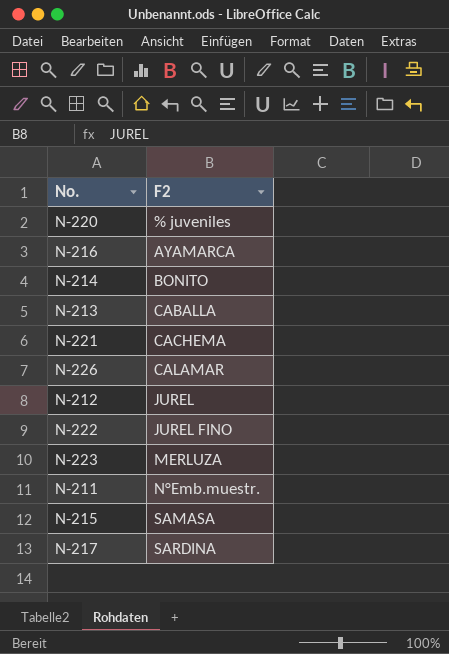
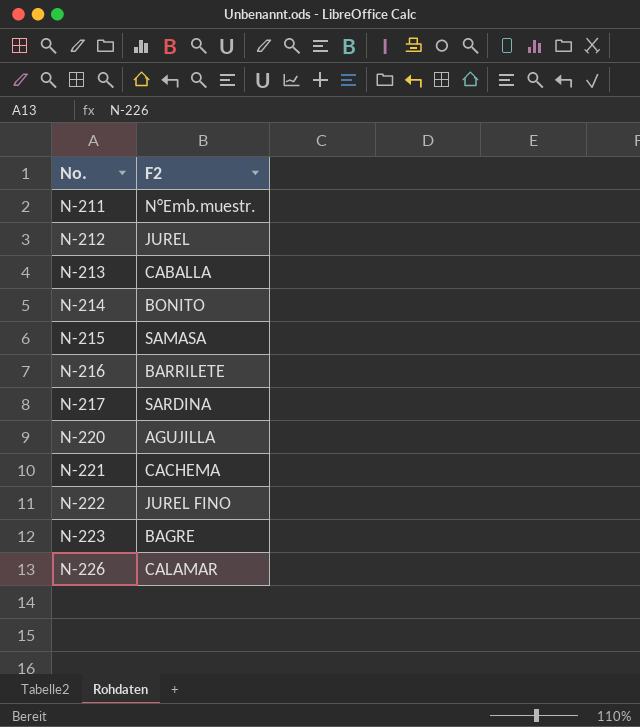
row order: F2 ascending -> No. ascending
N-216 | F2: AYAMARCA -> BARRILETE
N-220 | F2: % juveniles -> AGUJILLA
N-223 | F2: MERLUZA -> BAGRE

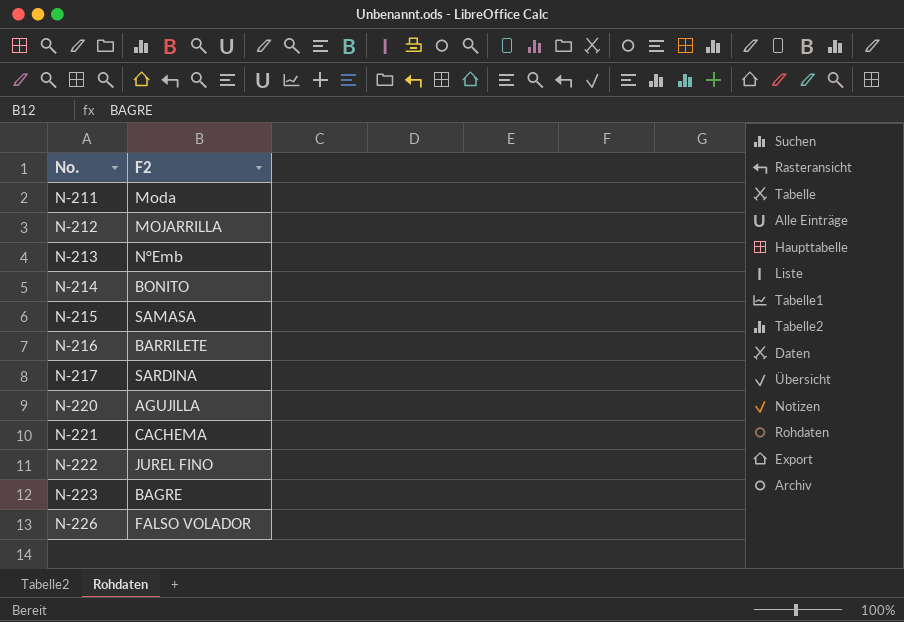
N-211 | F2: N°Emb.muestr. -> Moda
N-212 | F2: JUREL -> MOJARRILLA
N-213 | F2: CABALLA -> N°Emb
N-226 | F2: CALAMAR -> FALSO VOLADOR

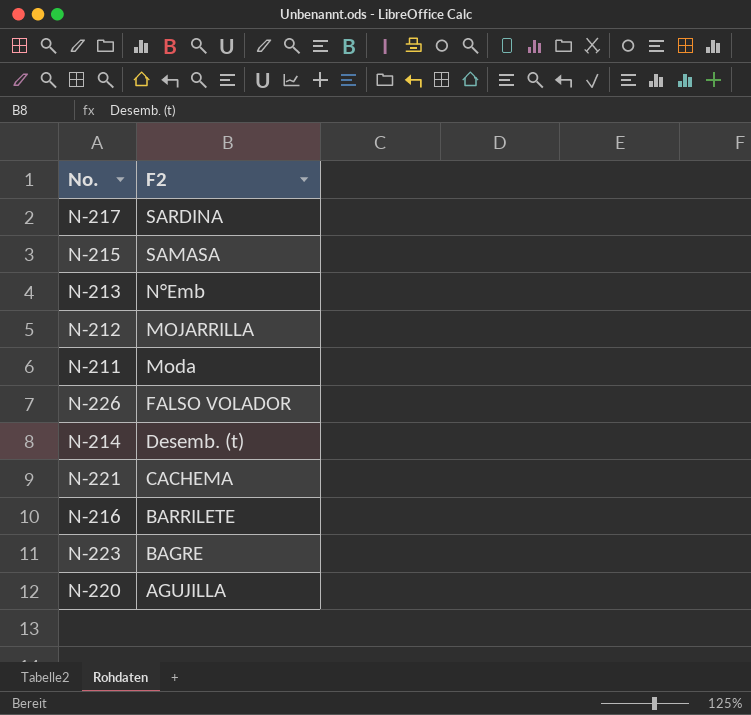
row order: No. ascending -> F2 descending
row N-222: JUREL FINO -> none
N-214 | F2: BONITO -> Desemb. (t)

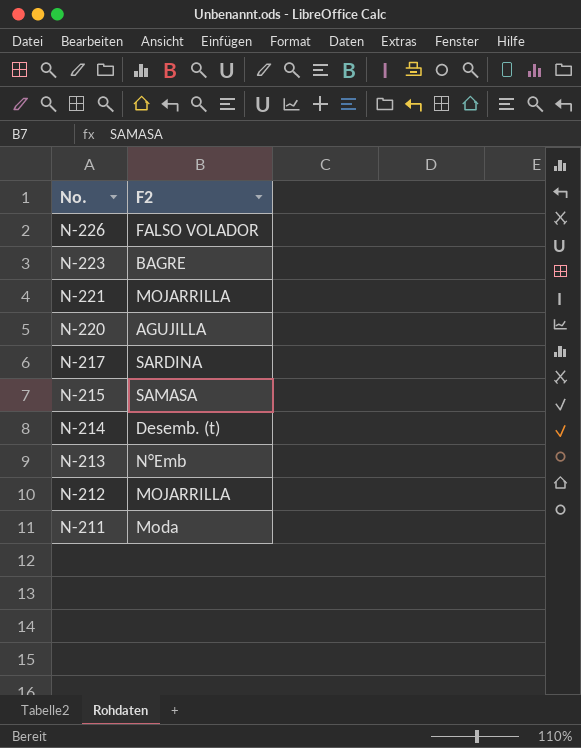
row order: F2 descending -> No. descending
row N-216: BARRILETE -> none
N-221 | F2: CACHEMA -> MOJARRILLA

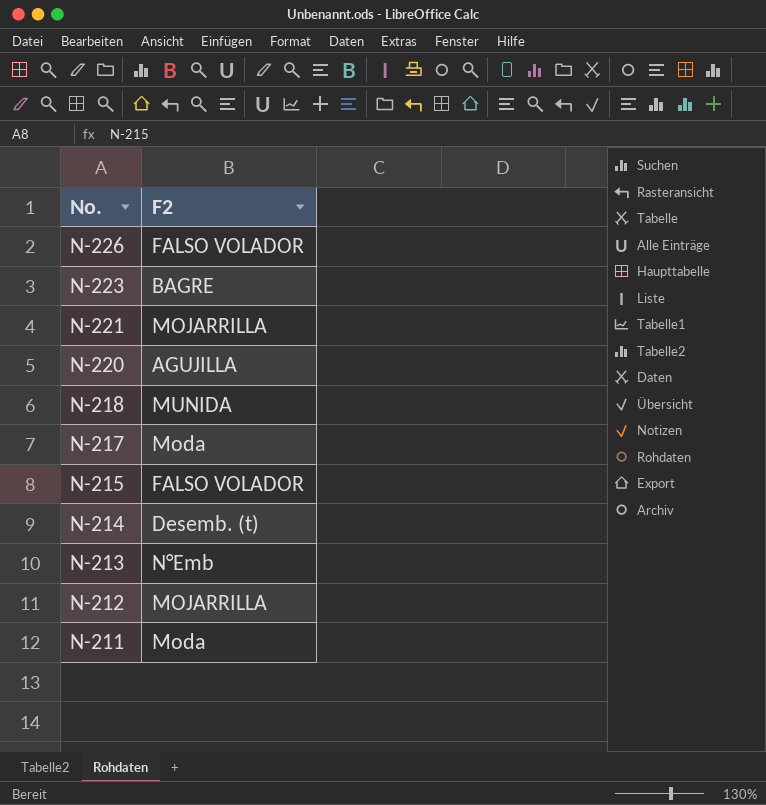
row N-218: none -> MUNIDA
N-217 | F2: SARDINA -> Moda
N-215 | F2: SAMASA -> FALSO VOLADOR

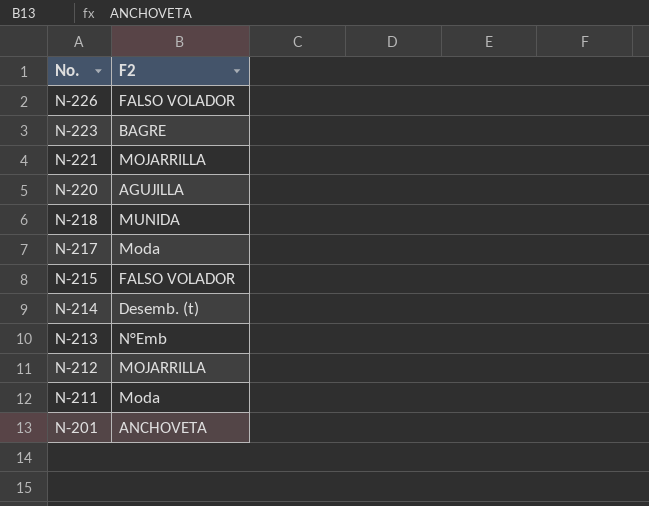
row N-201: none -> ANCHOVETA

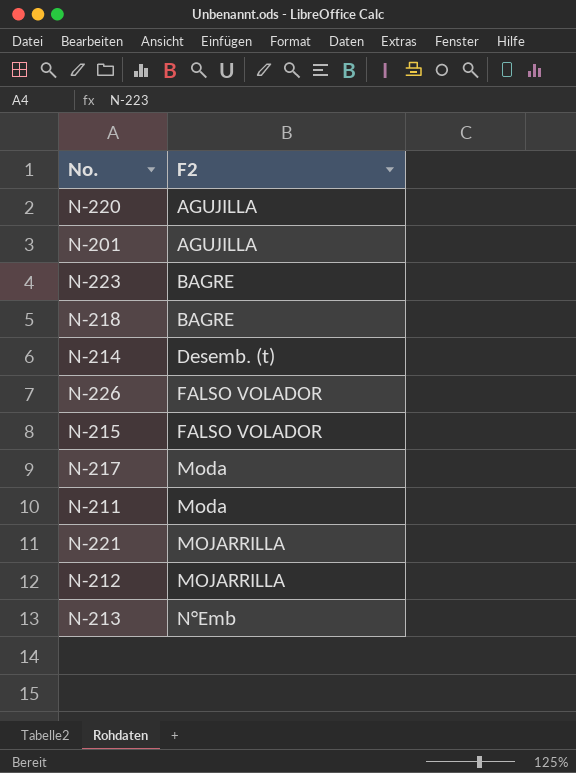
row order: No. descending -> F2 ascending
N-201 | F2: ANCHOVETA -> AGUJILLA
N-218 | F2: MUNIDA -> BAGRE

